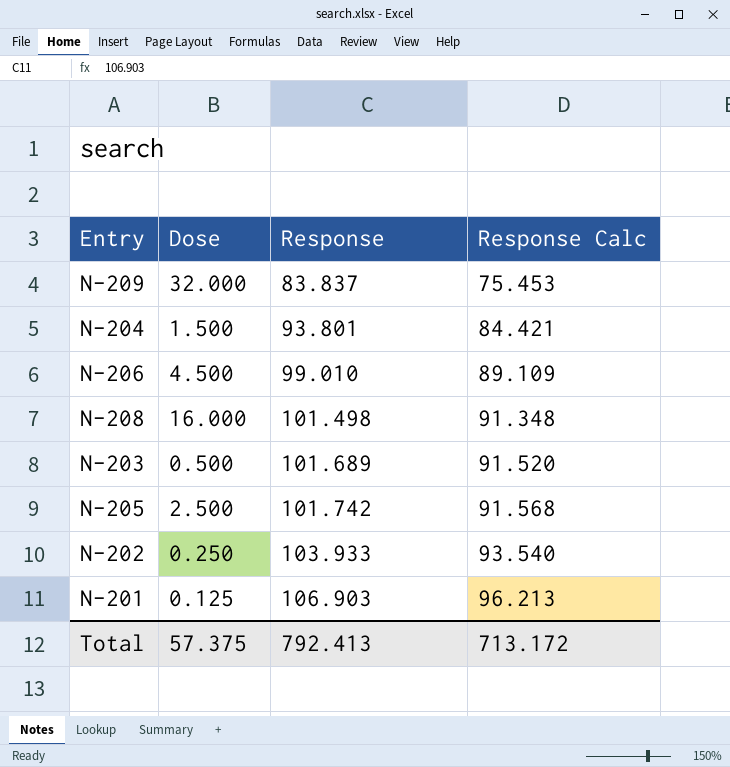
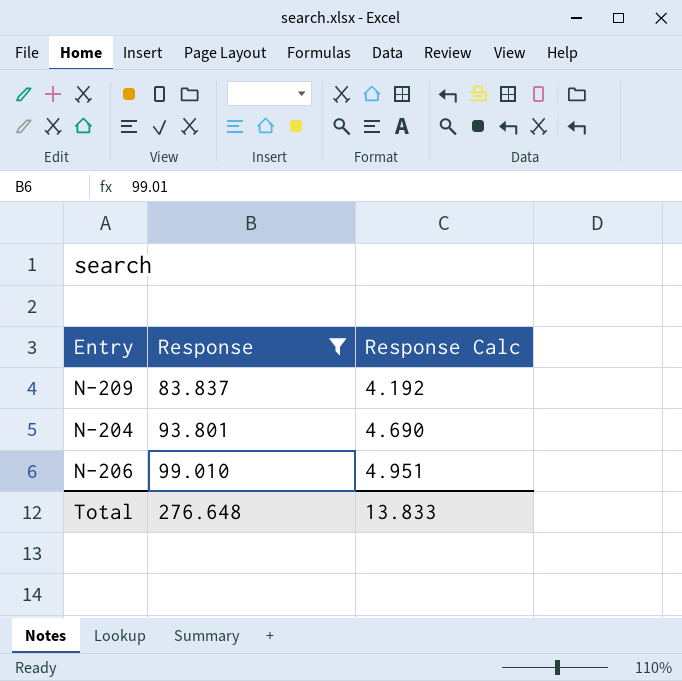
filter: none -> Response <= 99.010
column Dose | position: 2 -> none
column Response Calc | formula: [Response] * 0.9 -> [Response] * 0.05
Total | Response: 792.413 -> 276.648
Total | Response Calc: 713.172 -> 13.833

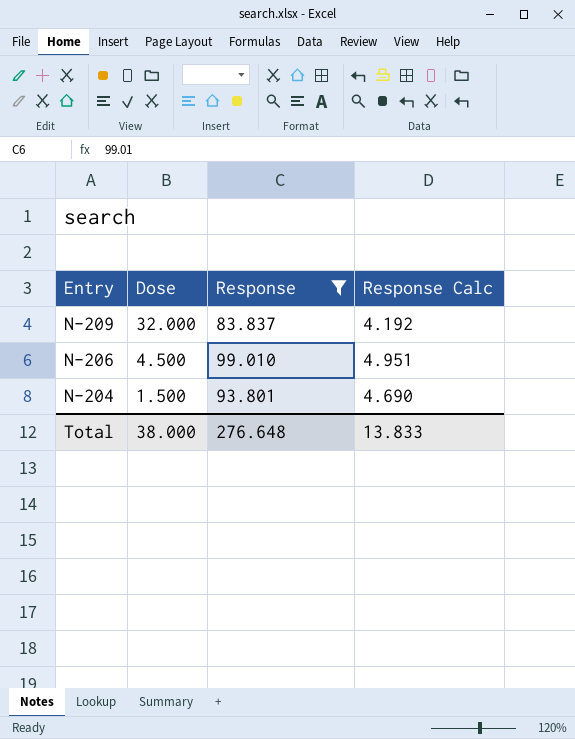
row order: Response ascending -> Entry descending
column Dose | position: none -> 2

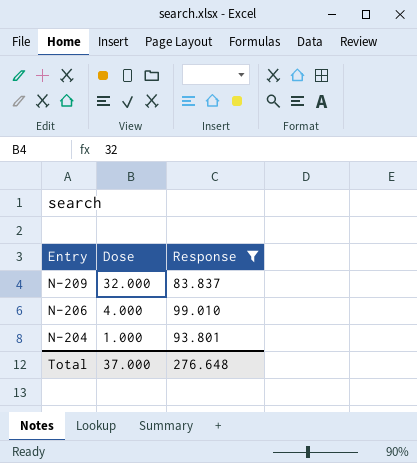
column Response Calc | formula: [Response] * 0.05 -> none
N-206 | Dose: 4.500 -> 4.000
N-204 | Dose: 1.500 -> 1.000
Total | Dose: 38.000 -> 37.000

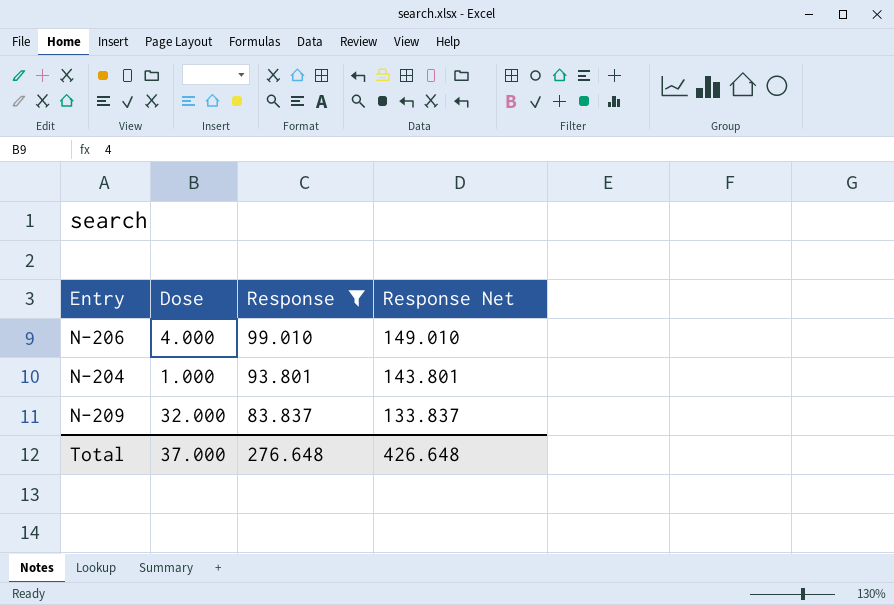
row order: Entry descending -> Response descending
column Response Net | formula: none -> [Response] + 50

